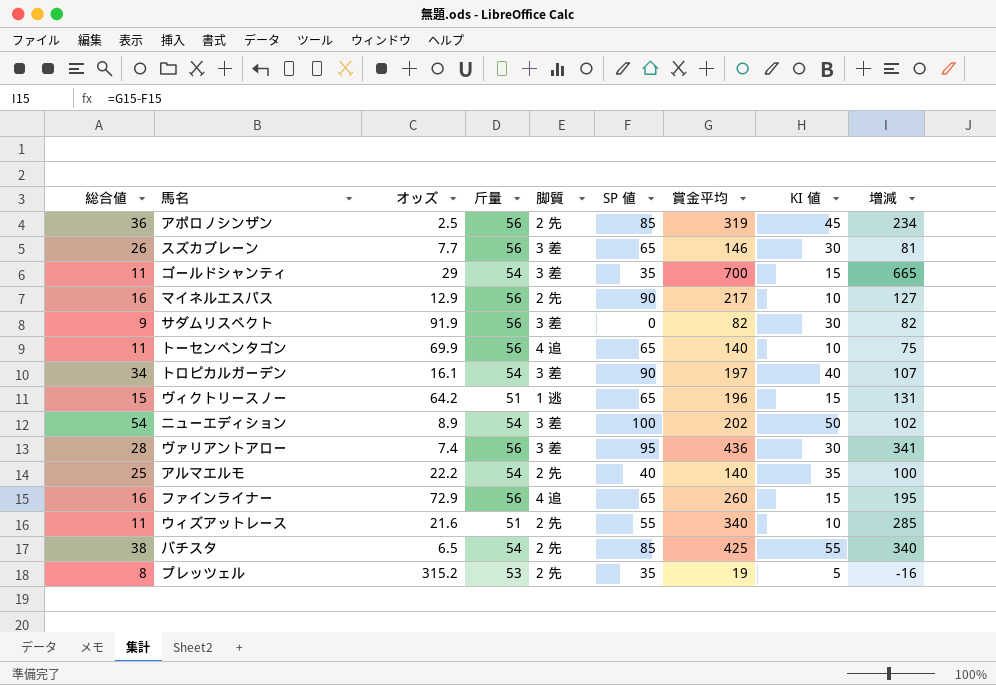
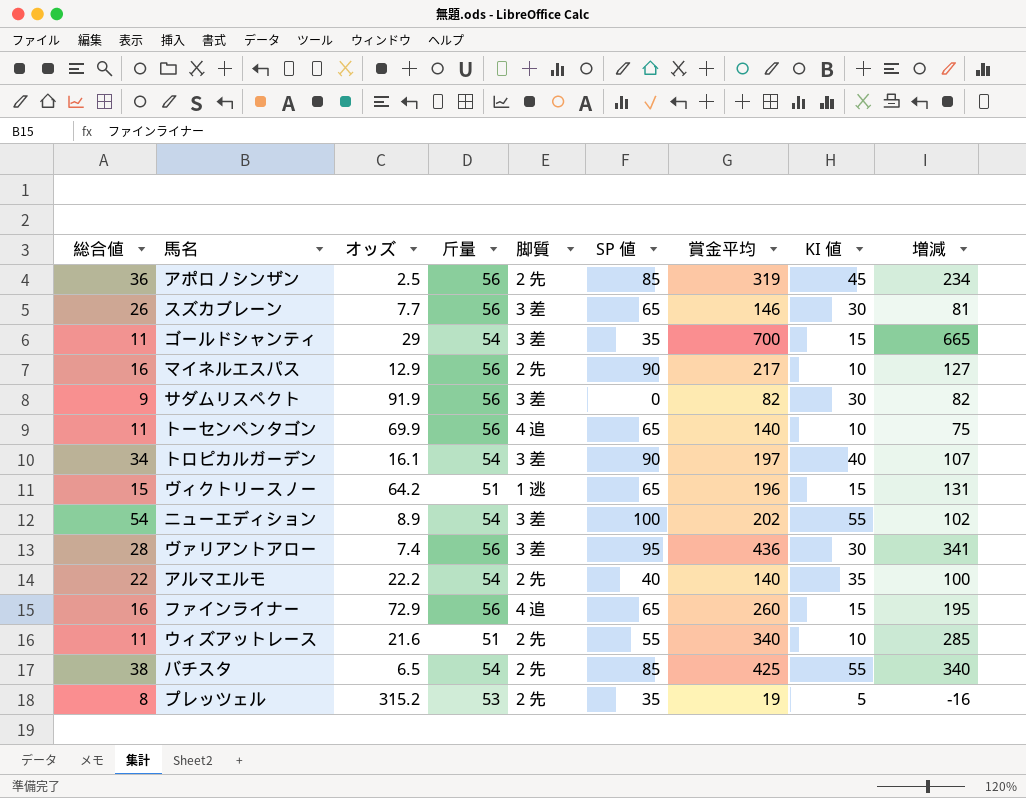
ニューエディション | KI 値: 50 -> 55
アルマエルモ | 総合値: 25 -> 22

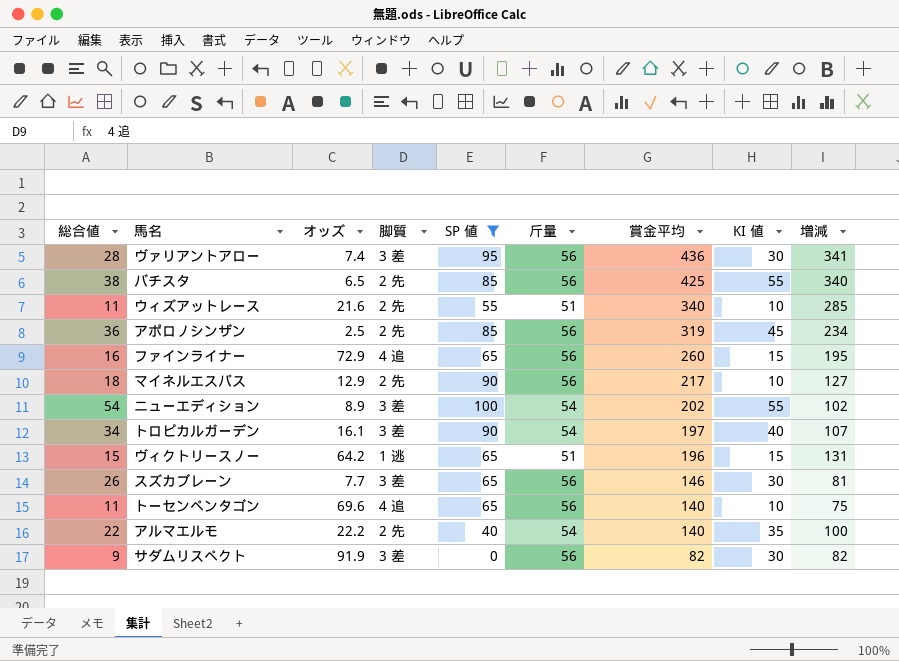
filter: none -> SP 値 != 35
row order: none -> 賞金平均 descending
column 斤量 | position: 4 -> 6
バチスタ | 斤量: 54 -> 56
マイネルエスパス | 総合値: 16 -> 18
トーセンペンタゴン | オッズ: 69.9 -> 69.6

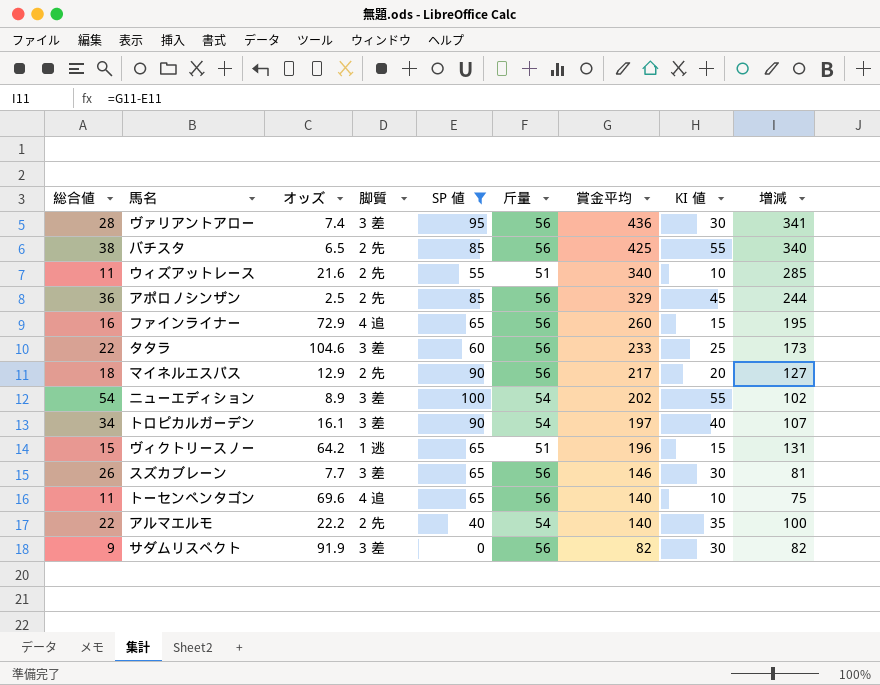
アポロノシンザン | 賞金平均: 319 -> 329
アポロノシンザン | 増減: 234 -> 244
row タタラ: none -> 22 | 104.6 | 3 差 | 60 | 56 | 233 | 25 | 173
マイネルエスパス | KI 値: 10 -> 20

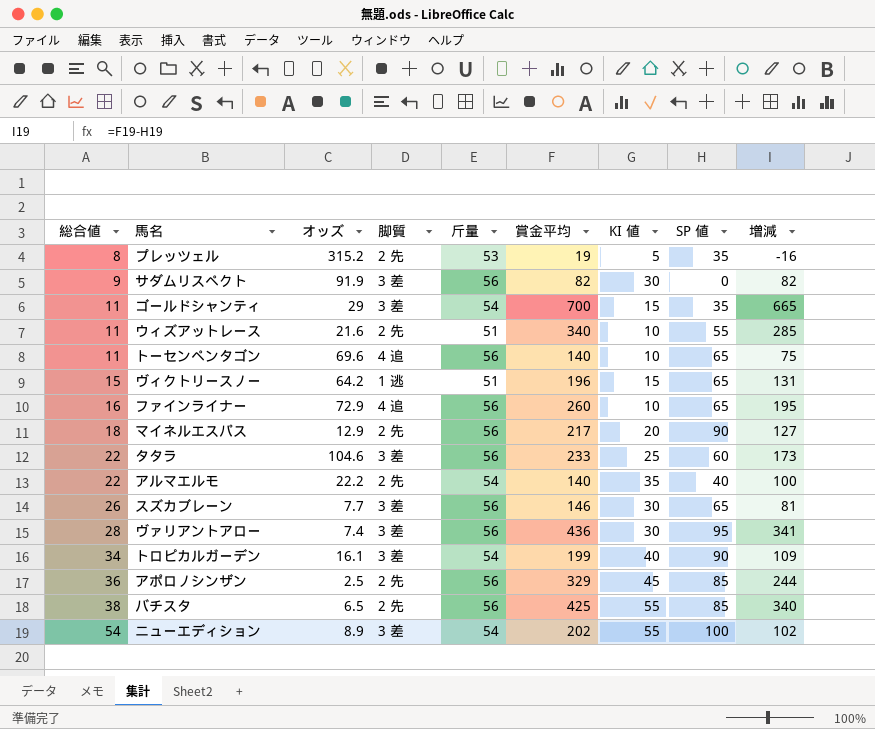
filter: SP 値 != 35 -> none
row order: 賞金平均 descending -> 総合値 ascending
column SP 値 | position: 5 -> 8
ファインライナー | KI 値: 15 -> 10
トロピカルガーデン | 賞金平均: 197 -> 199
トロピカルガーデン | 増減: 107 -> 109

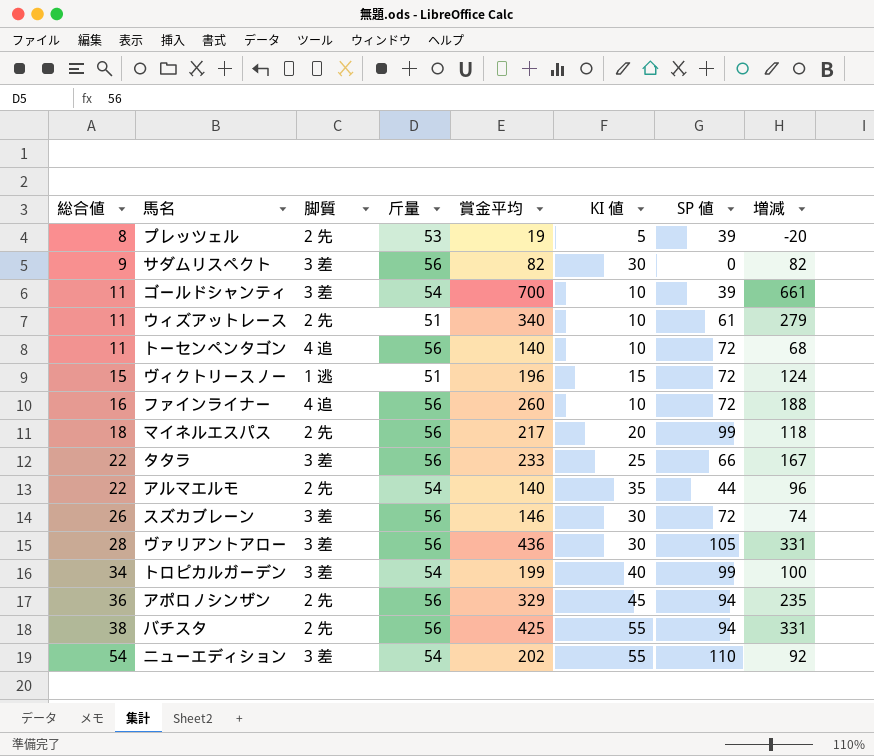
column オッズ | position: 3 -> none
プレッツェル | SP 値: 35 -> 39
プレッツェル | 増減: -16 -> -20
ゴールドシャンティ | KI 値: 15 -> 10
ゴールドシャンティ | SP 値: 35 -> 39
ゴールドシャンティ | 増減: 665 -> 661
ウィズアットレース | SP 値: 55 -> 61
ウィズアットレース | 増減: 285 -> 279
トーセンペンタゴン | SP 値: 65 -> 72
トーセンペンタゴン | 増減: 75 -> 68
ヴィクトリースノー | SP 値: 65 -> 72
ヴィクトリースノー | 増減: 131 -> 124
ファインライナー | SP 値: 65 -> 72
ファインライナー | 増減: 195 -> 188
マイネルエスパス | SP 値: 90 -> 99
マイネルエスパス | 増減: 127 -> 118
タタラ | SP 値: 60 -> 66
タタラ | 増減: 173 -> 167
アルマエルモ | SP 値: 40 -> 44
アルマエルモ | 増減: 100 -> 96
スズカブレーン | SP 値: 65 -> 72
スズカブレーン | 増減: 81 -> 74
ヴァリアントアロー | SP 値: 95 -> 105
ヴァリアントアロー | 増減: 341 -> 331
トロピカルガーデン | SP 値: 90 -> 99
トロピカルガーデン | 増減: 109 -> 100
アポロノシンザン | SP 値: 85 -> 94
アポロノシンザン | 増減: 244 -> 235
バチスタ | SP 値: 85 -> 94
バチスタ | 増減: 340 -> 331
ニューエディション | SP 値: 100 -> 110
ニューエディション | 増減: 102 -> 92

